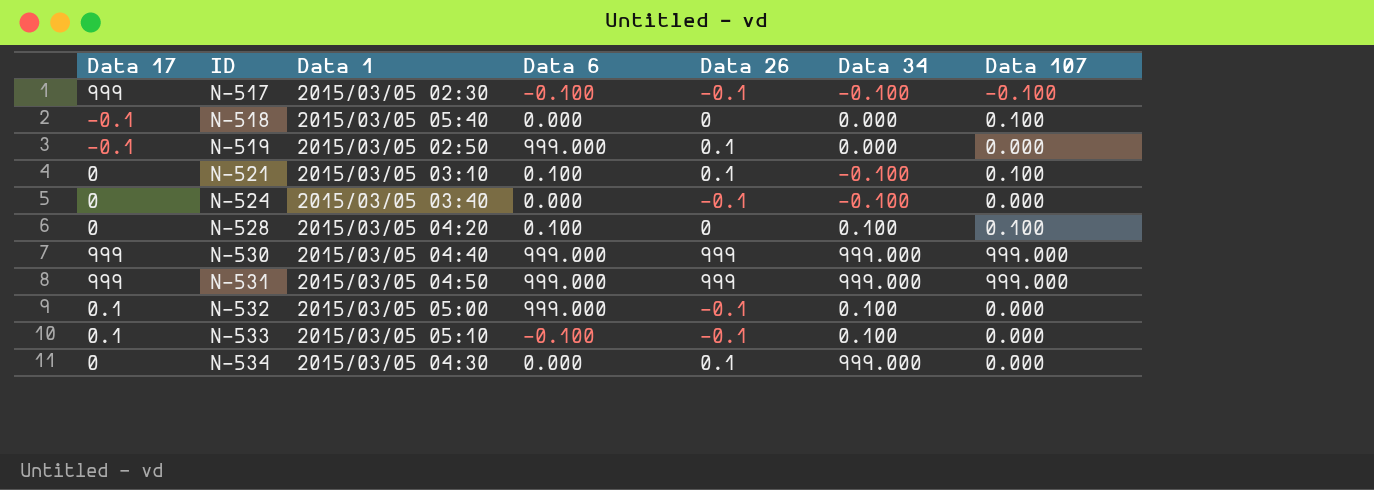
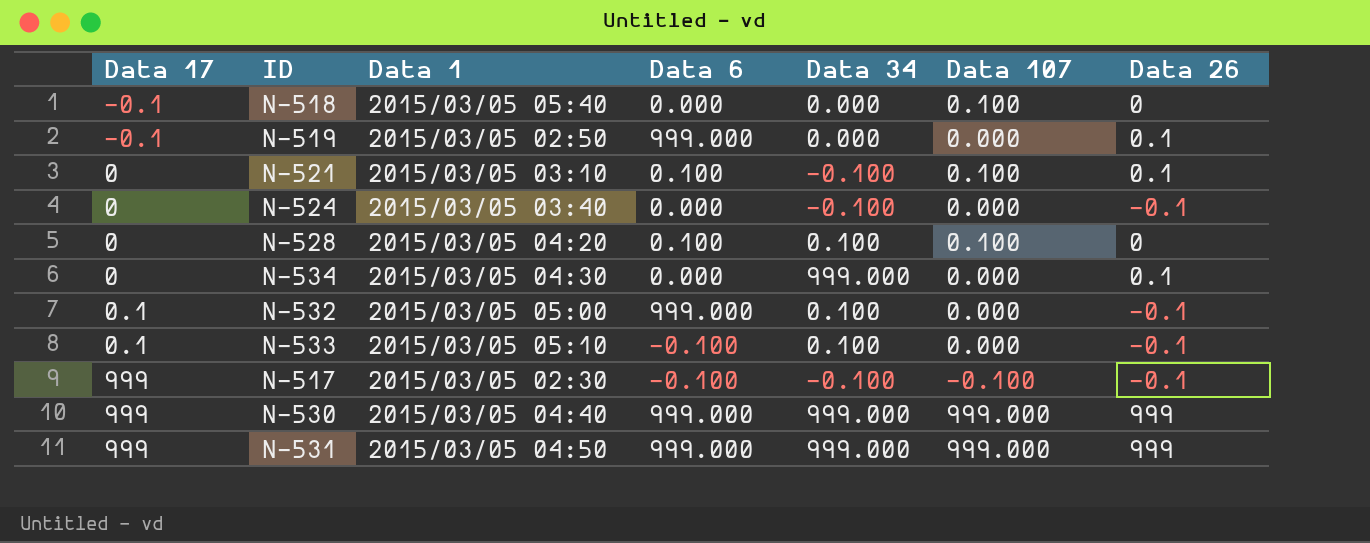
row order: ID ascending -> Data 17 ascending
column Data 26 | position: 5 -> 7

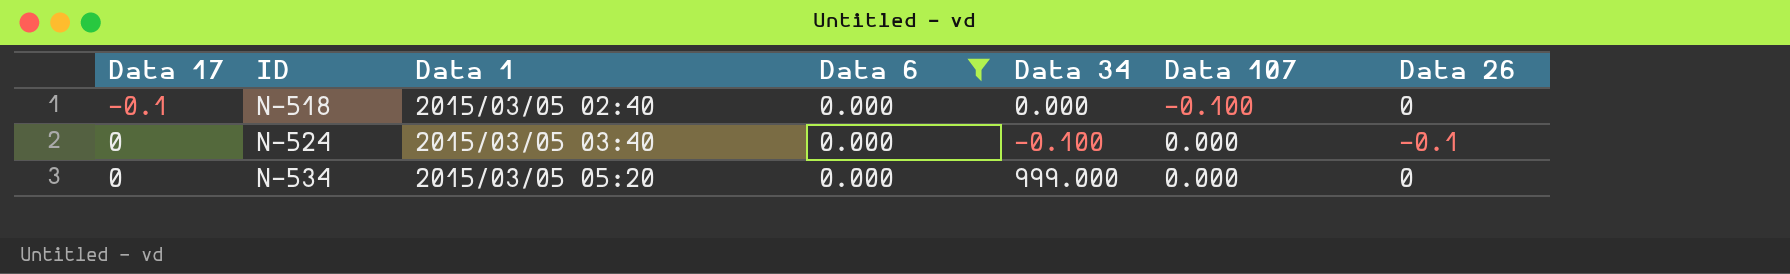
filter: none -> Data 6 = 0.000
N-518 | Data 1: 2015/03/05 05:40 -> 2015/03/05 02:40
N-518 | Data 107: 0.100 -> -0.100
N-534 | Data 1: 2015/03/05 04:30 -> 2015/03/05 05:20
N-534 | Data 26: 0.1 -> 0

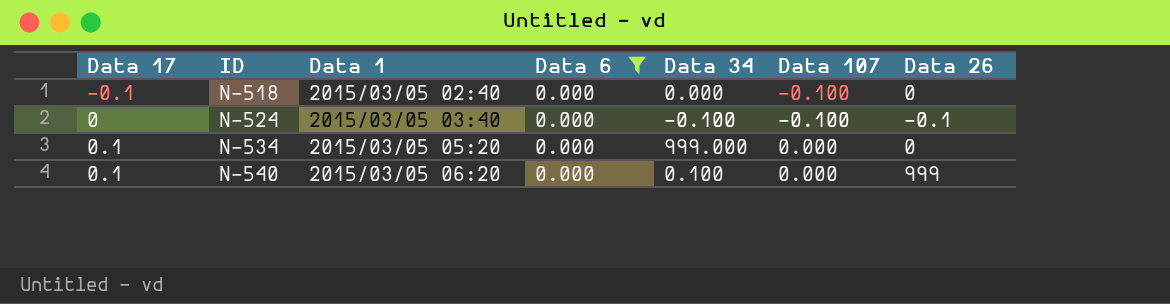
N-524 | Data 107: 0.000 -> -0.100
N-534 | Data 17: 0 -> 0.1
row N-540: none -> 0.1 | 2015/03/05 06:20 | 0.000 | 0.100 | 0.000 | 999

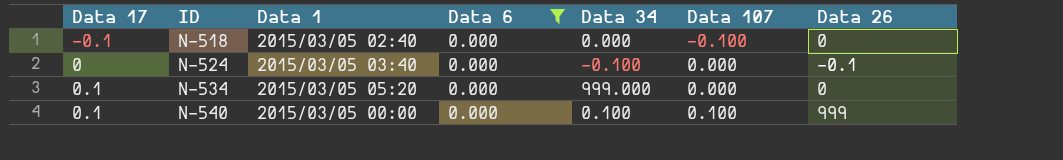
N-524 | Data 107: -0.100 -> 0.000
N-540 | Data 1: 2015/03/05 06:20 -> 2015/03/05 00:00
N-540 | Data 107: 0.000 -> 0.100

